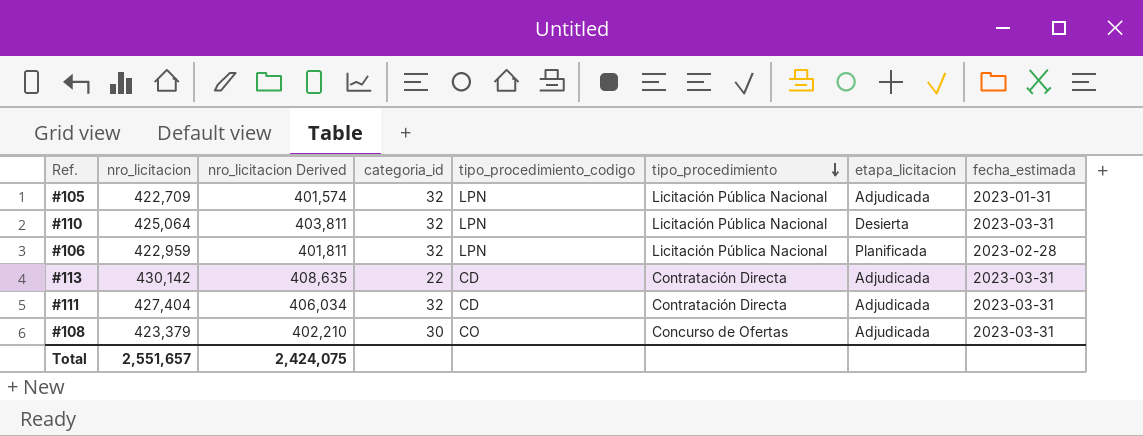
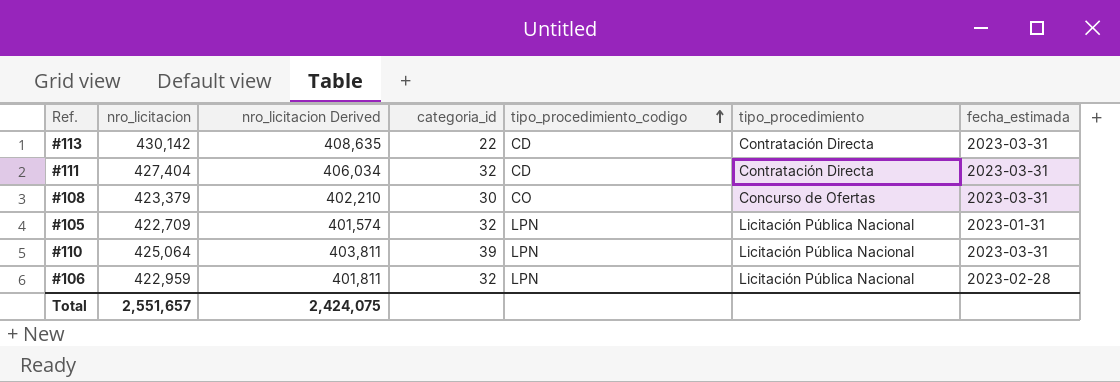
row order: tipo_procedimiento descending -> tipo_procedimiento_codigo ascending
column etapa_licitacion | position: 7 -> none
#110 | categoria_id: 32 -> 39

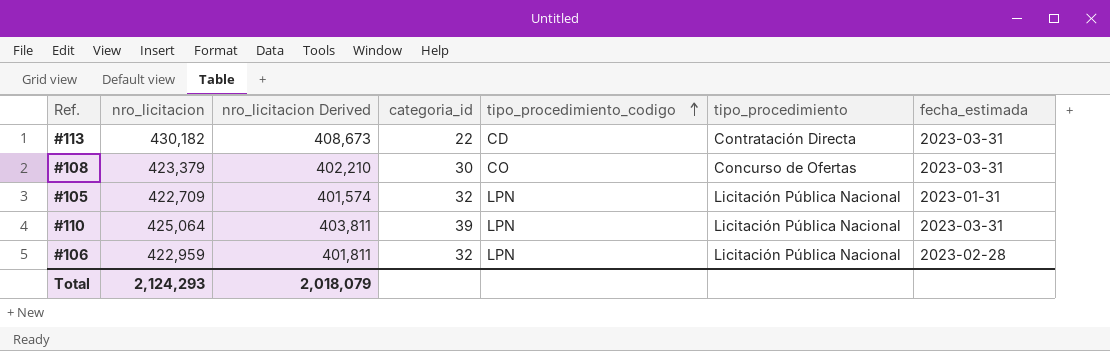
row #111: 427,404 | 406,034 | 32 | CD | Contratación Directa | 2023-03-31 -> none
#113 | nro_licitacion: 430,142 -> 430,182
#113 | nro_licitacion Derived: 408,635 -> 408,673
Total | nro_licitacion: 2,551,657 -> 2,124,293
Total | nro_licitacion Derived: 2,424,075 -> 2,018,079

